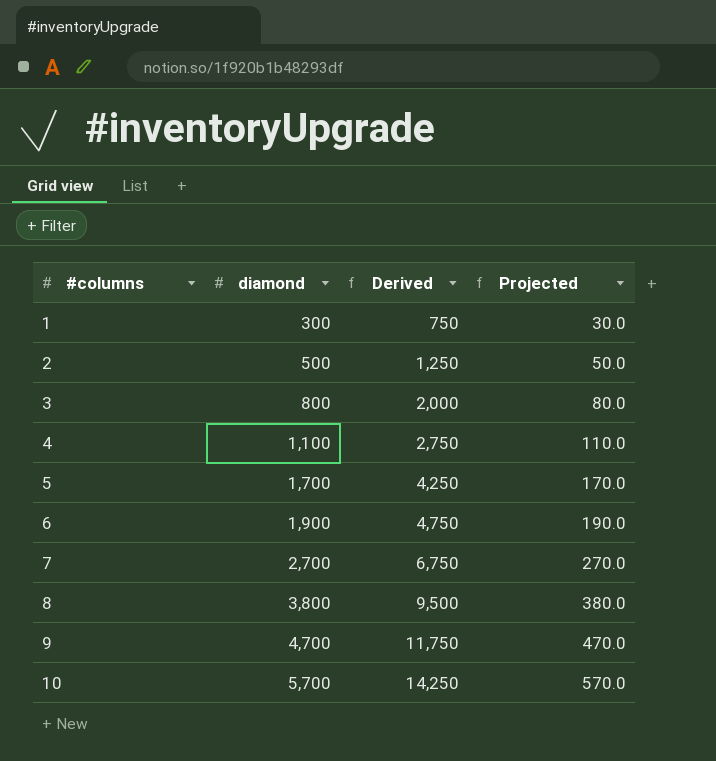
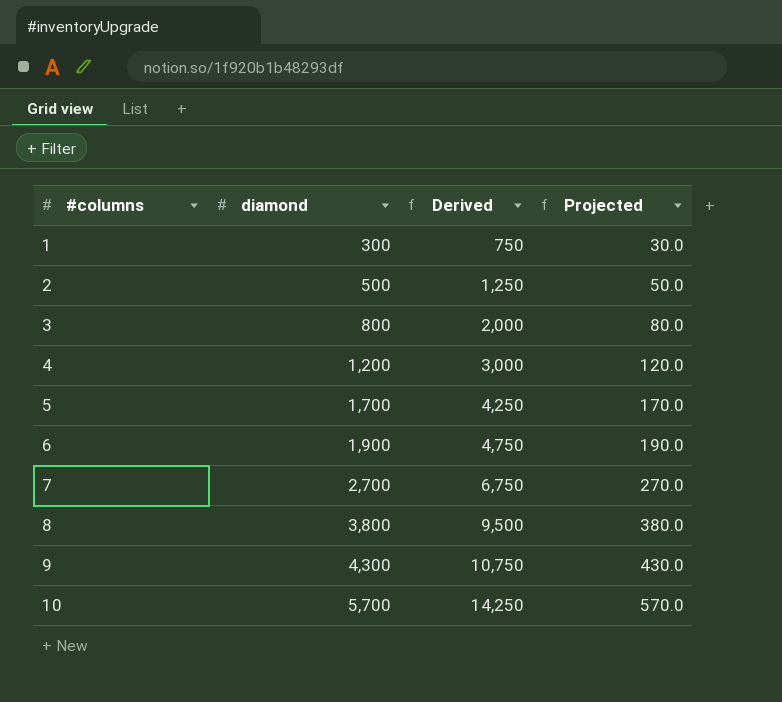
4 | diamond: 1,100 -> 1,200
4 | Derived: 2,750 -> 3,000
4 | Projected: 110.0 -> 120.0
9 | diamond: 4,700 -> 4,300
9 | Derived: 11,750 -> 10,750
9 | Projected: 470.0 -> 430.0

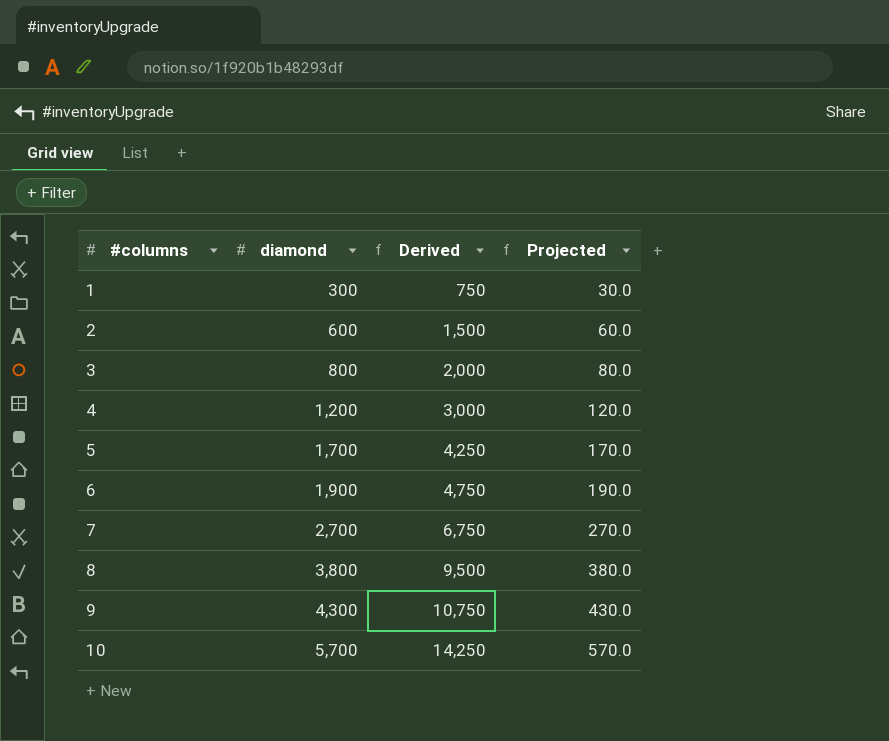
2 | diamond: 500 -> 600
2 | Derived: 1,250 -> 1,500
2 | Projected: 50.0 -> 60.0

